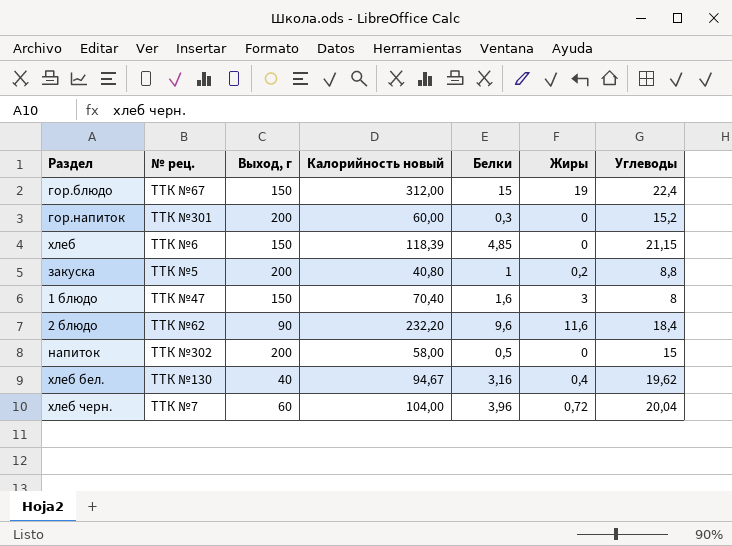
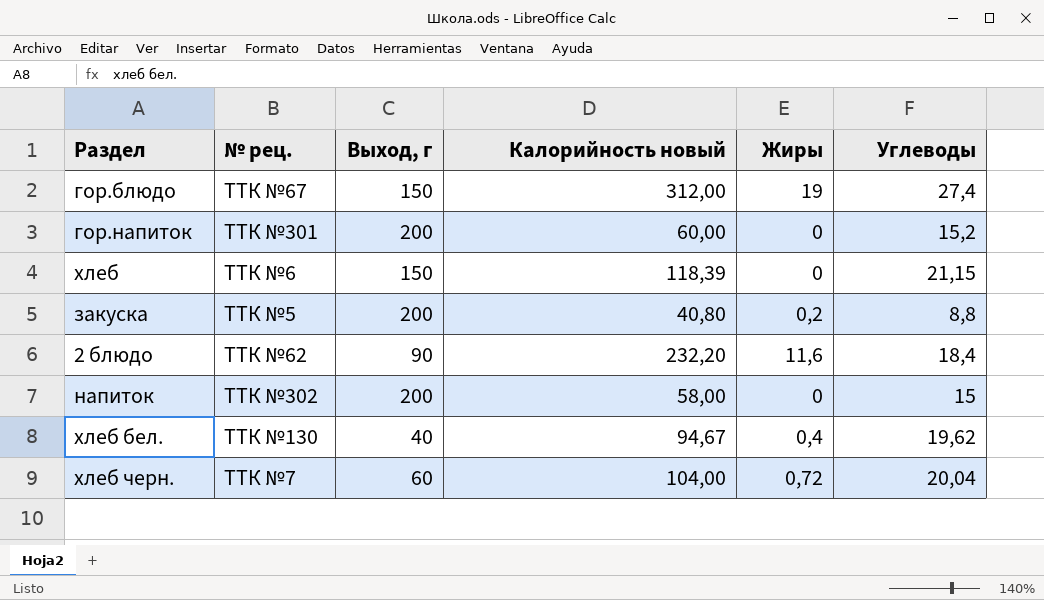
column Белки | position: 5 -> none
row 1 блюдо: ТТК №47 | 150 | 70,40 | 1,6 | 3 | 8 -> none
гор.блюдо | Углеводы: 22,4 -> 27,4

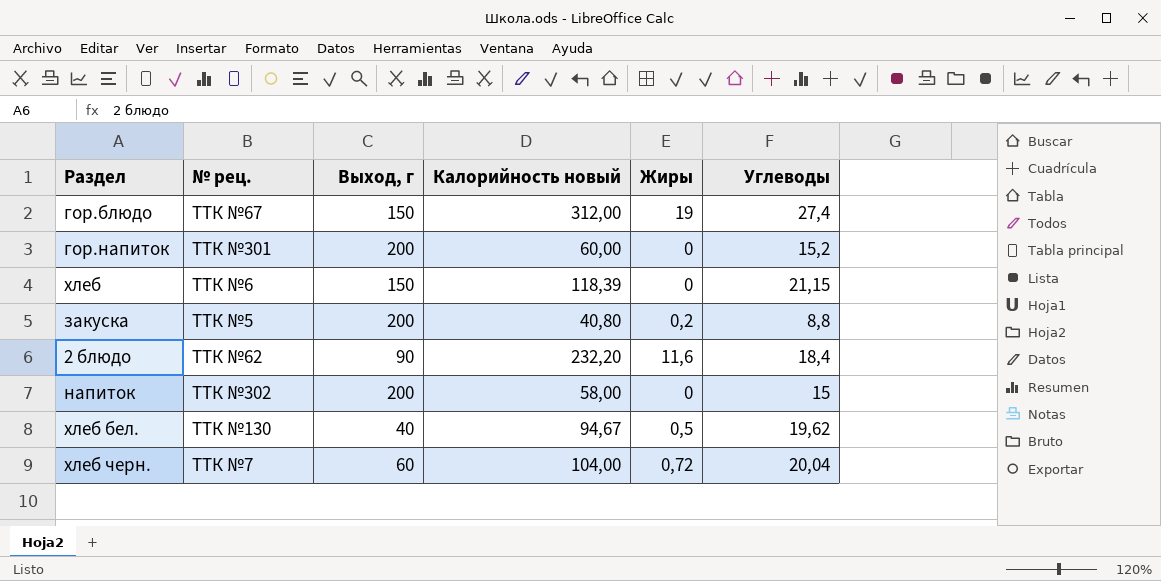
хлеб бел. | Жиры: 0,4 -> 0,5

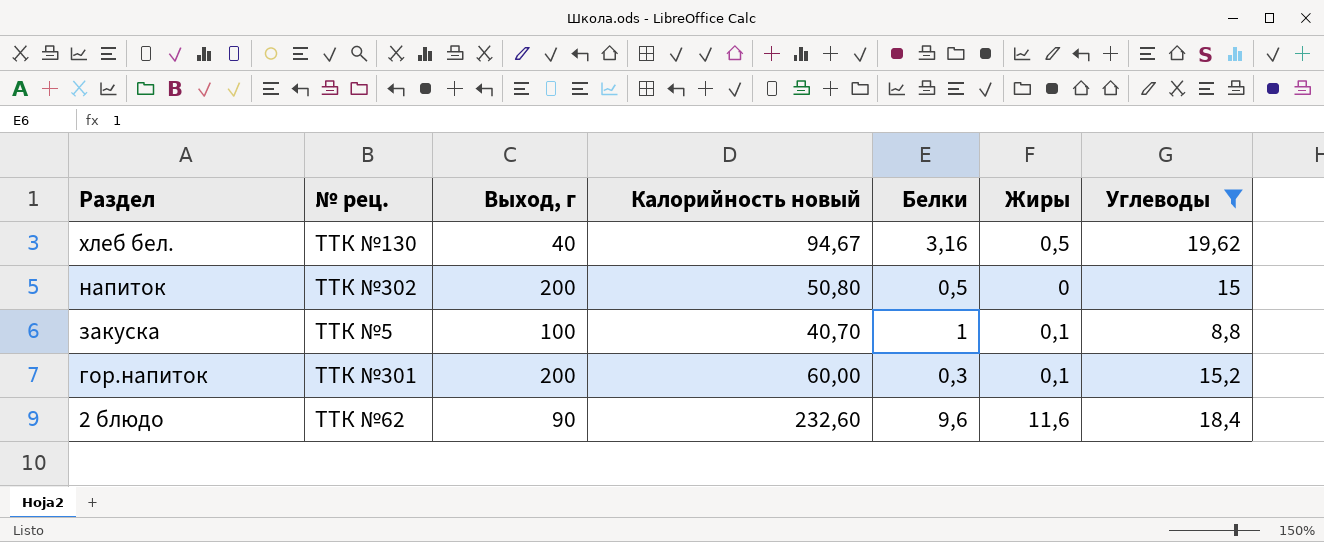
filter: none -> Углеводы <= 19,62
row order: none -> Раздел descending
column Белки | position: none -> 5
напиток | Калорийность новый: 58,00 -> 50,80
закуска | Выход, г: 200 -> 100
закуска | Калорийность новый: 40,80 -> 40,70
закуска | Жиры: 0,2 -> 0,1
гор.напиток | Жиры: 0 -> 0,1
2 блюдо | Калорийность новый: 232,20 -> 232,60

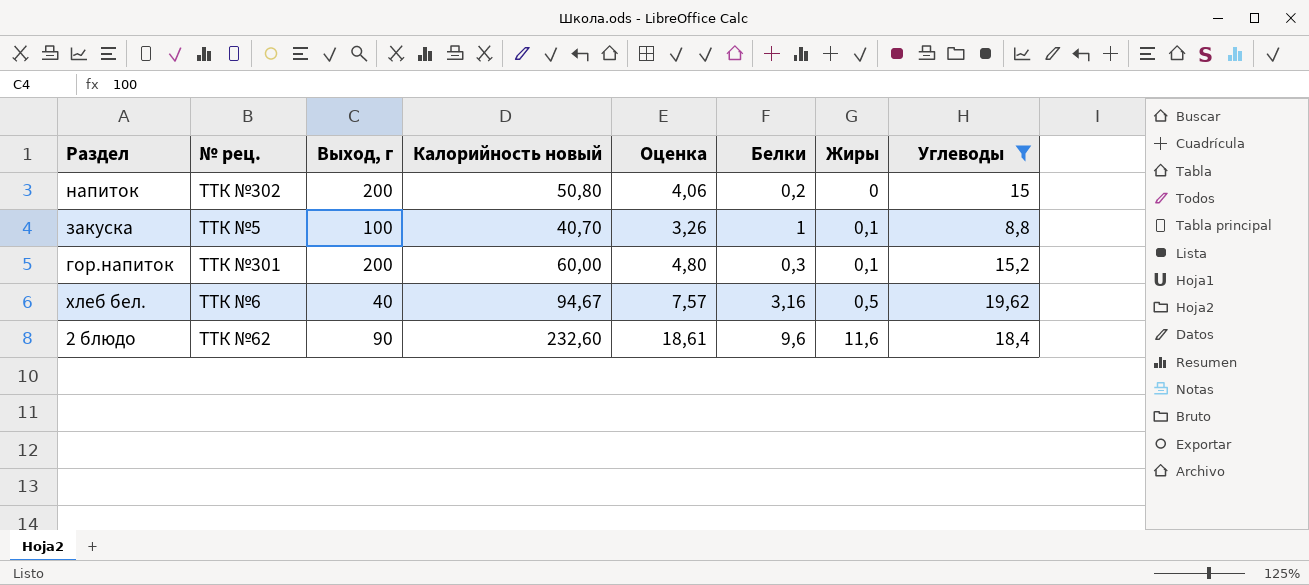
row order: Раздел descending -> Жиры ascending
column Оценка | formula: none -> [Калорийность новый] * 0,08
напиток | Белки: 0,5 -> 0,2
хлеб бел. | № рец.: ТТК №130 -> ТТК №6

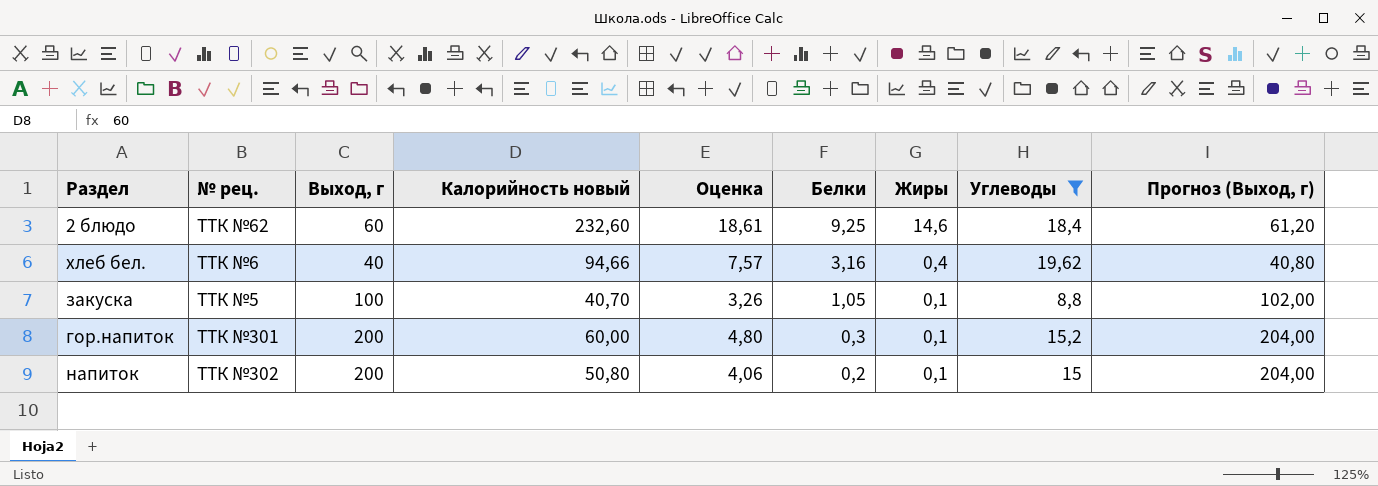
row order: Жиры ascending -> Белки descending
column Прогноз (Выход, г) | formula: none -> [Выход, г] * 1,02
2 блюдо | Выход, г: 90 -> 60
2 блюдо | Белки: 9,6 -> 9,25
2 блюдо | Жиры: 11,6 -> 14,6
хлеб бел. | Калорийность новый: 94,67 -> 94,66
хлеб бел. | Жиры: 0,5 -> 0,4
закуска | Белки: 1 -> 1,05
напиток | Жиры: 0 -> 0,1

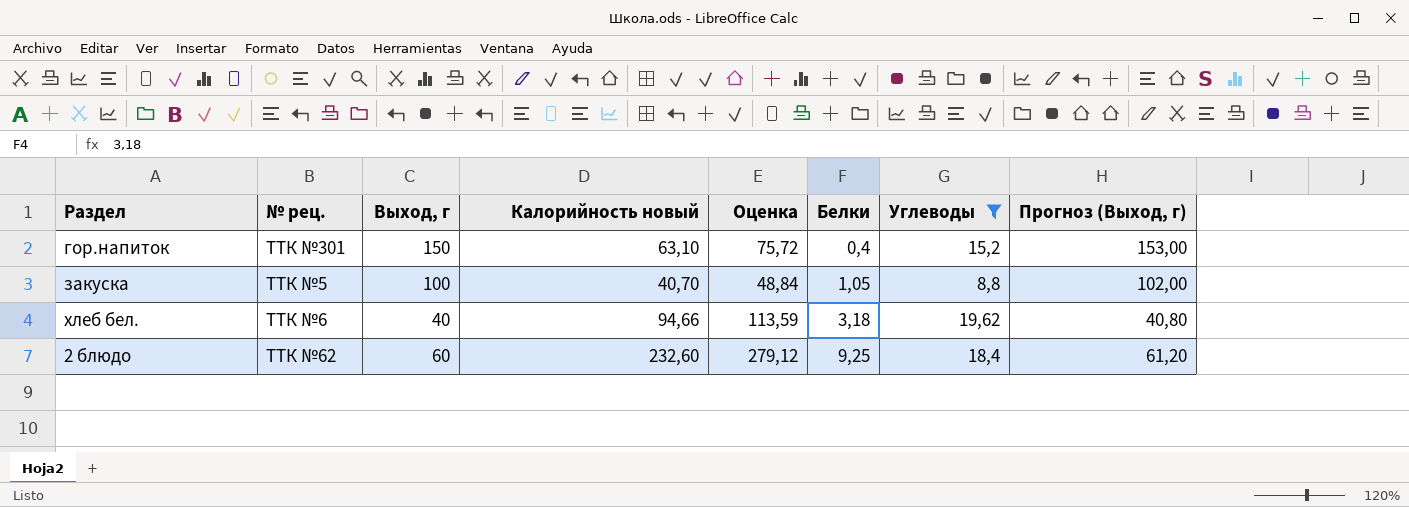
row order: Белки descending -> Белки ascending
column Жиры | position: 7 -> none
column Оценка | formula: [Калорийность новый] * 0,08 -> [Калорийность новый] * 1,2
row напиток: ТТК №302 | 200 | 50,80 | 4,06 | 0,2 | 0,1 | 15 | 204,00 -> none
гор.напиток | Выход, г: 200 -> 150
гор.напиток | Калорийность новый: 60,00 -> 63,10
гор.напиток | Белки: 0,3 -> 0,4
гор.напиток | Прогноз (Выход, г): 204,00 -> 153,00
хлеб бел. | Белки: 3,16 -> 3,18

